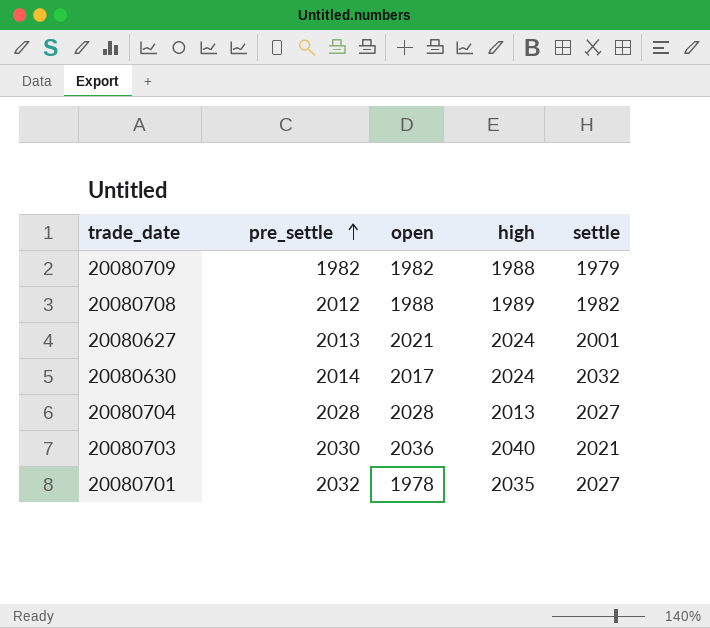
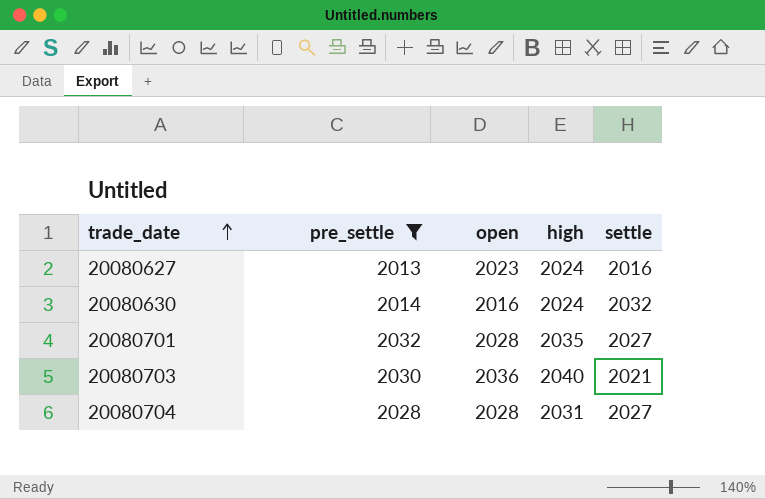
filter: none -> pre_settle >= 2013
row order: pre_settle ascending -> trade_date ascending
20080627 | open: 2021 -> 2023
20080627 | settle: 2001 -> 2016
20080630 | open: 2017 -> 2016
20080701 | open: 1978 -> 2028
20080704 | high: 2013 -> 2031

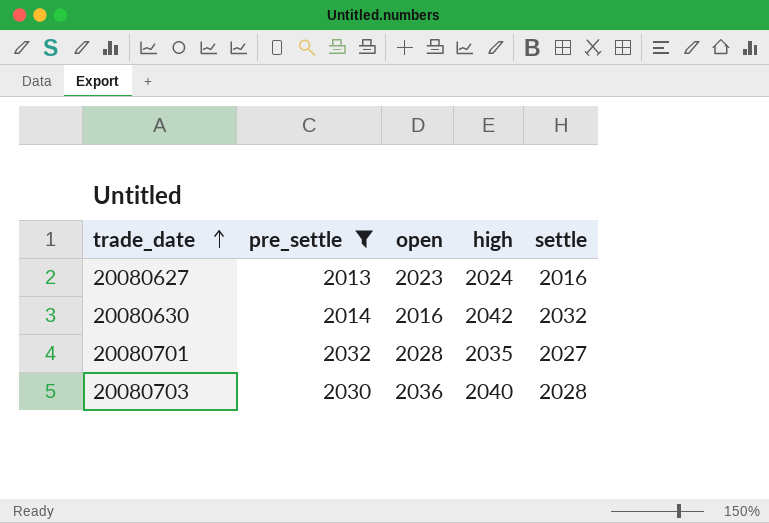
row 20080704: 2028 | 2028 | 2031 | 2027 -> none
20080630 | high: 2024 -> 2042
20080703 | settle: 2021 -> 2028

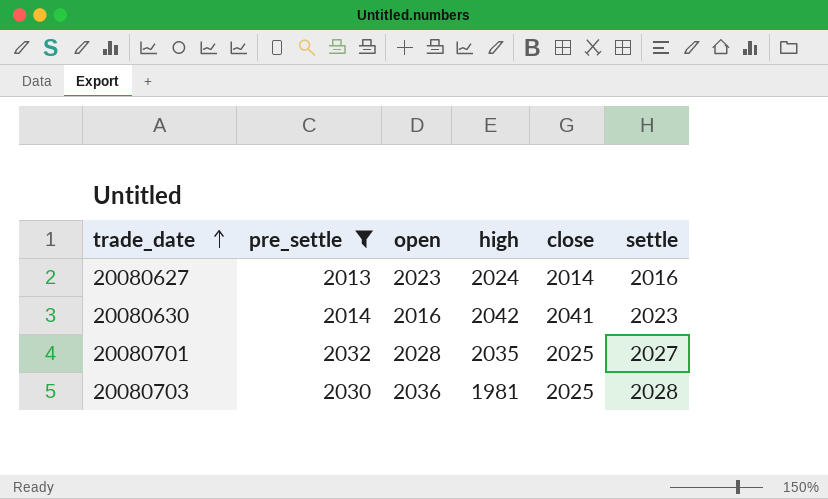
column close | position: none -> 5
20080630 | settle: 2032 -> 2023
20080703 | high: 2040 -> 1981

